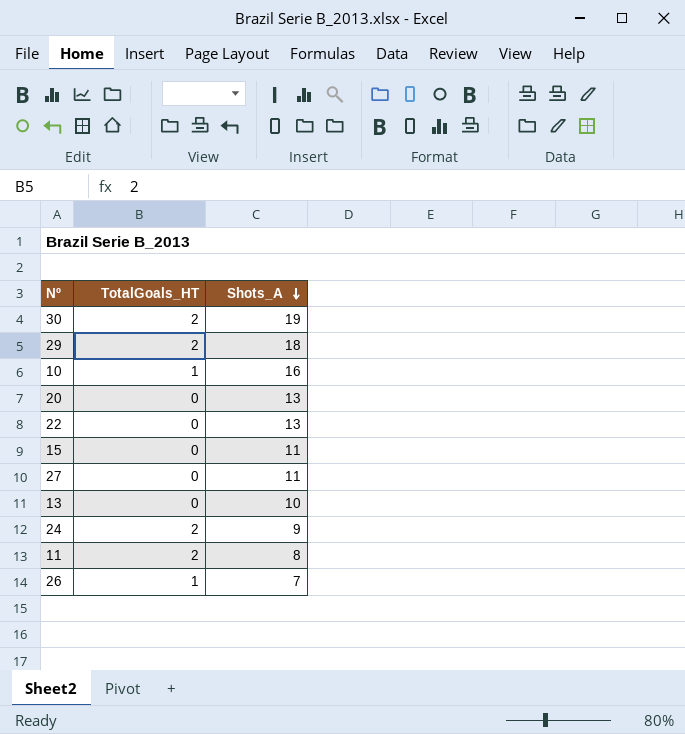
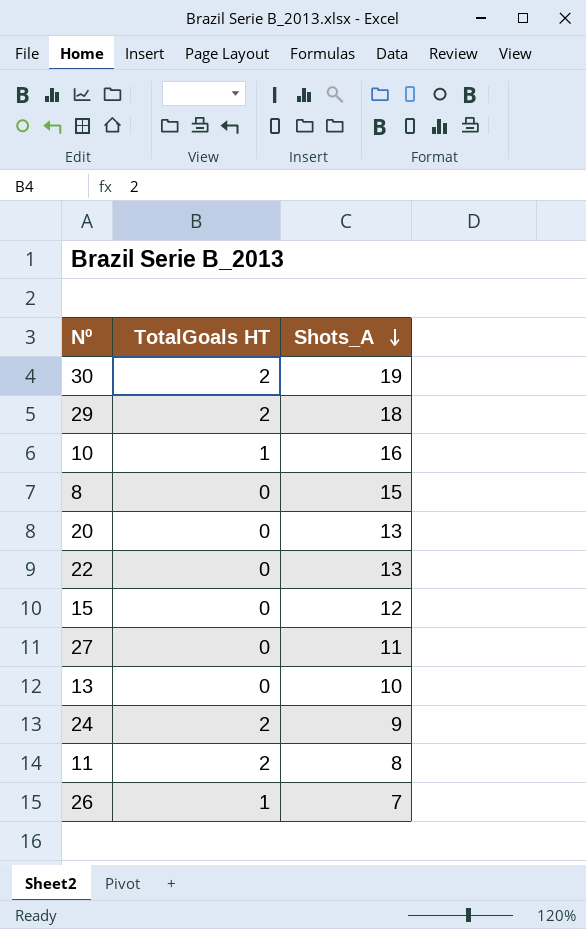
column name: TotalGoals_HT -> TotalGoals HT
row 8: none -> 0 | 15
15 | Shots_A: 11 -> 12

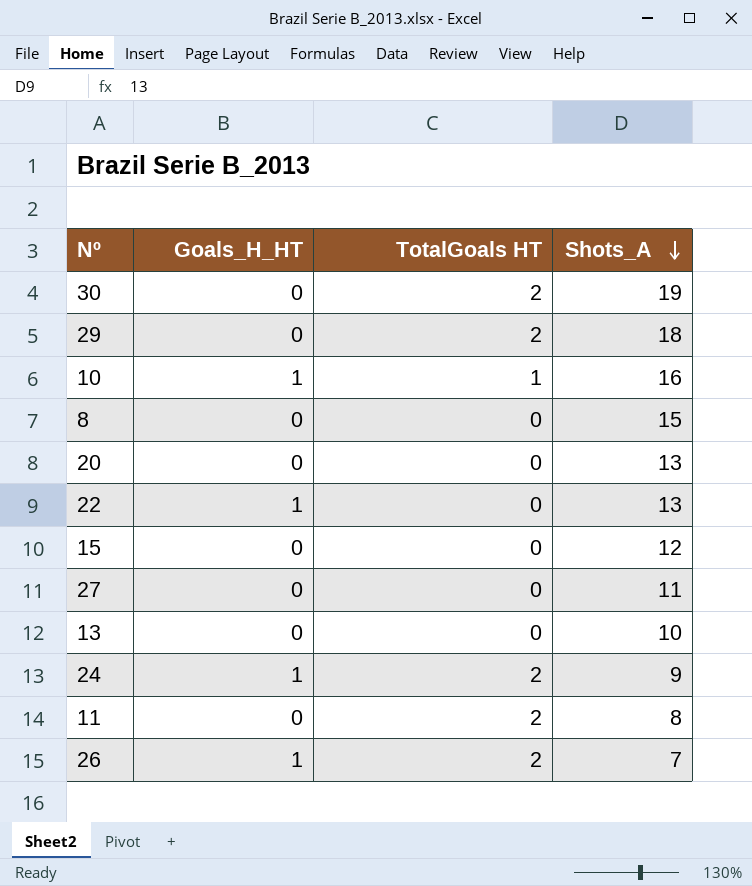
column Goals_H_HT | position: none -> 2
26 | TotalGoals HT: 1 -> 2

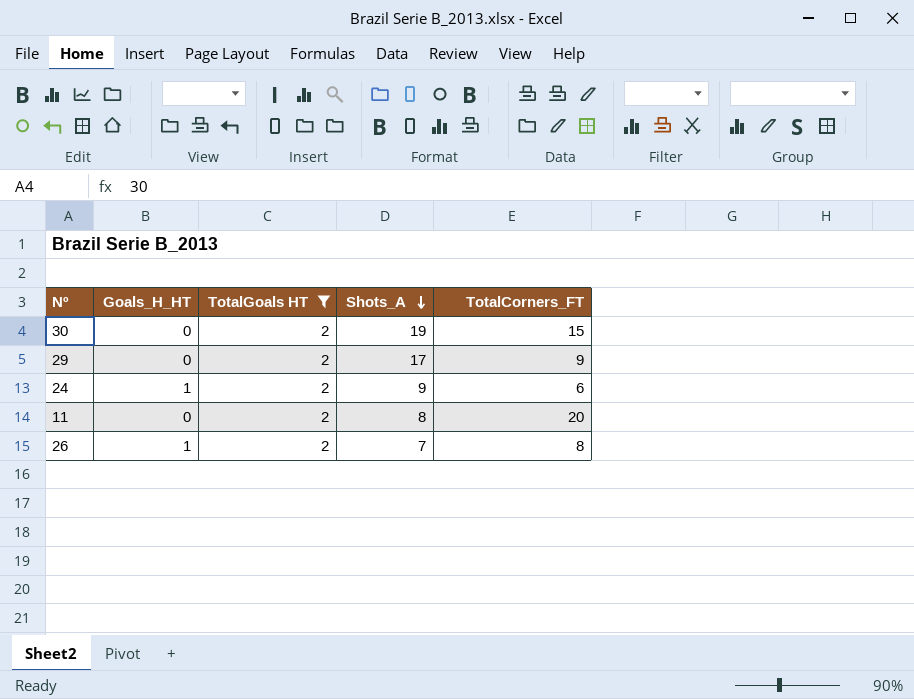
filter: none -> TotalGoals HT = 2
column TotalCorners_FT | position: none -> 5
29 | Shots_A: 18 -> 17

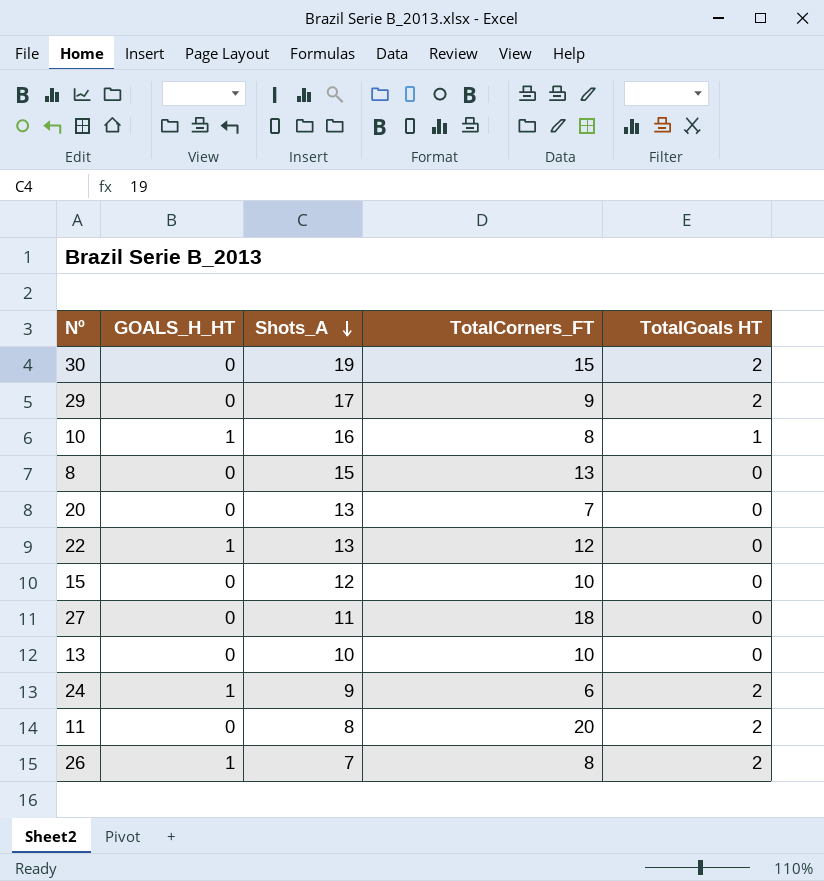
filter: TotalGoals HT = 2 -> none
column name: Goals_H_HT -> GOALS_H_HT
column TotalGoals HT | position: 3 -> 5

